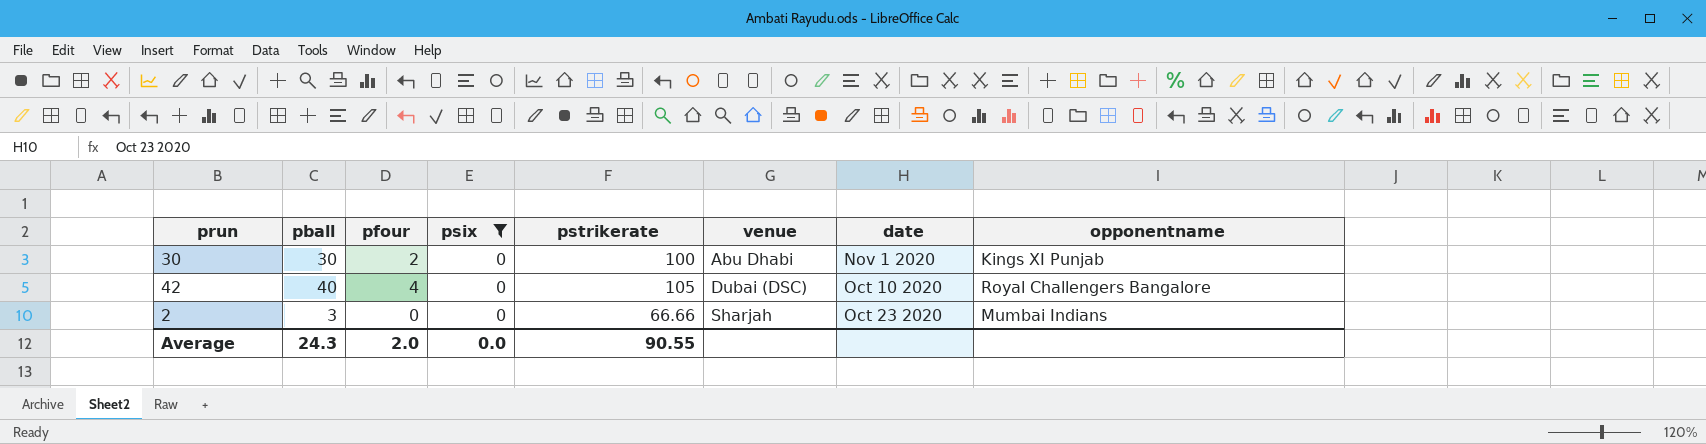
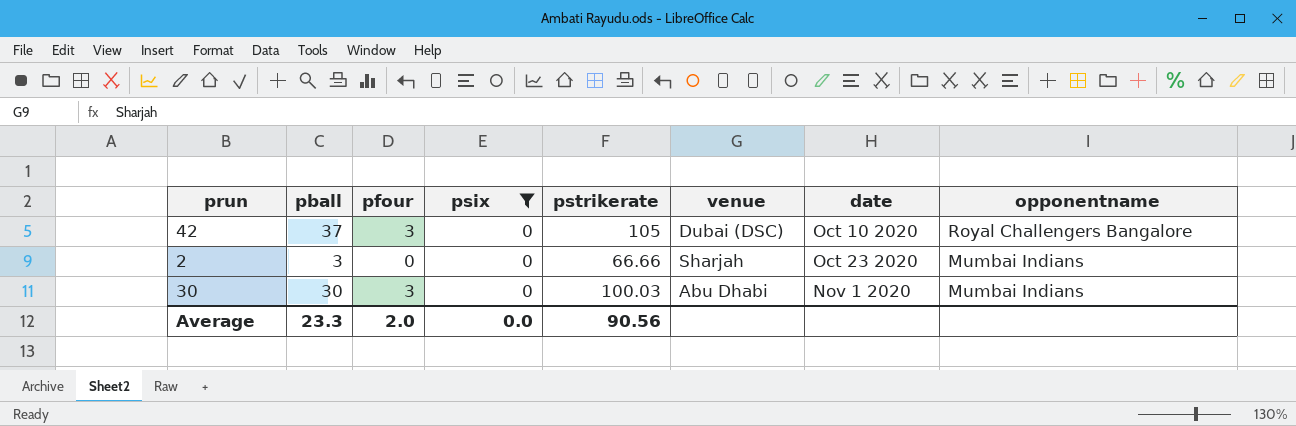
row order: venue ascending -> date ascending
42 | pball: 40 -> 37
42 | pfour: 4 -> 3
30 | pfour: 2 -> 3
30 | pstrikerate: 100 -> 100.03
30 | opponentname: Kings XI Punjab -> Mumbai Indians
Average | pball: 24.3 -> 23.3
Average | pstrikerate: 90.55 -> 90.56

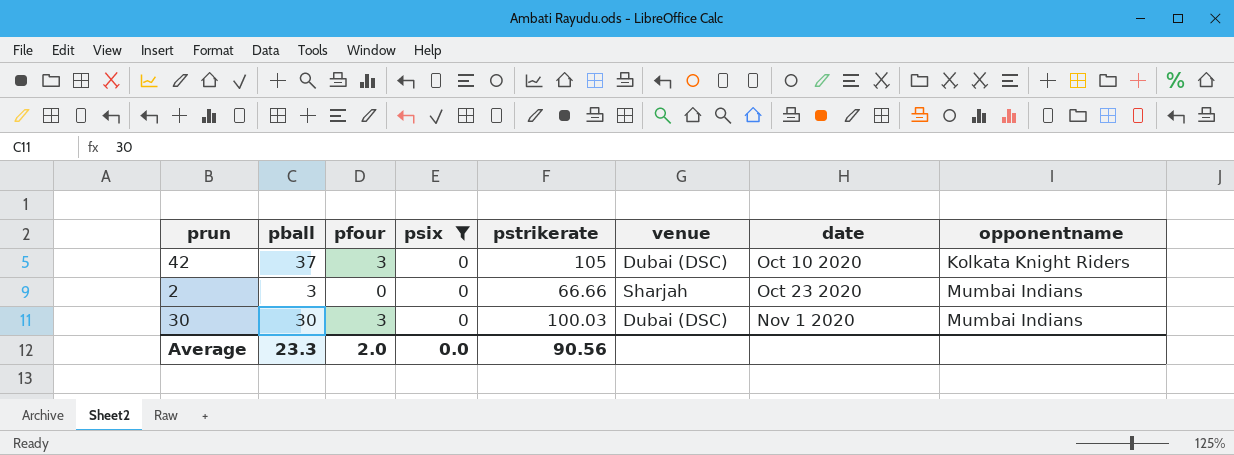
42 | opponentname: Royal Challengers Bangalore -> Kolkata Knight Riders
30 | venue: Abu Dhabi -> Dubai (DSC)

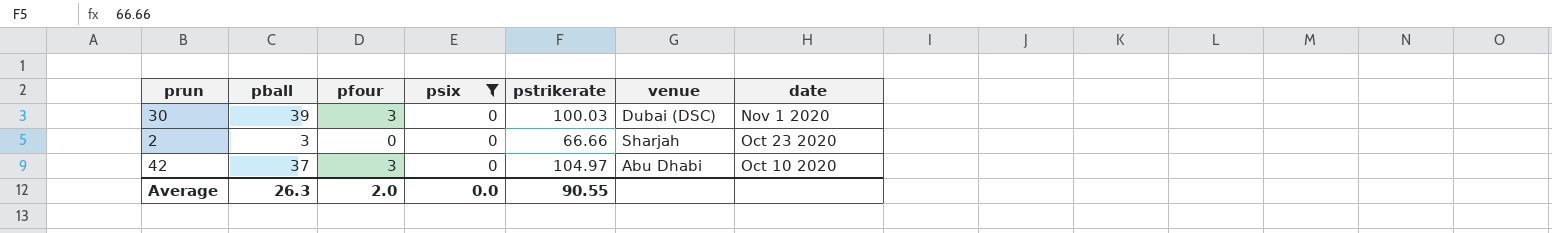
row order: date ascending -> date descending
column opponentname | position: 8 -> none
30 | pball: 30 -> 39
42 | pstrikerate: 105 -> 104.97
42 | venue: Dubai (DSC) -> Abu Dhabi
Average | pball: 23.3 -> 26.3
Average | pstrikerate: 90.56 -> 90.55

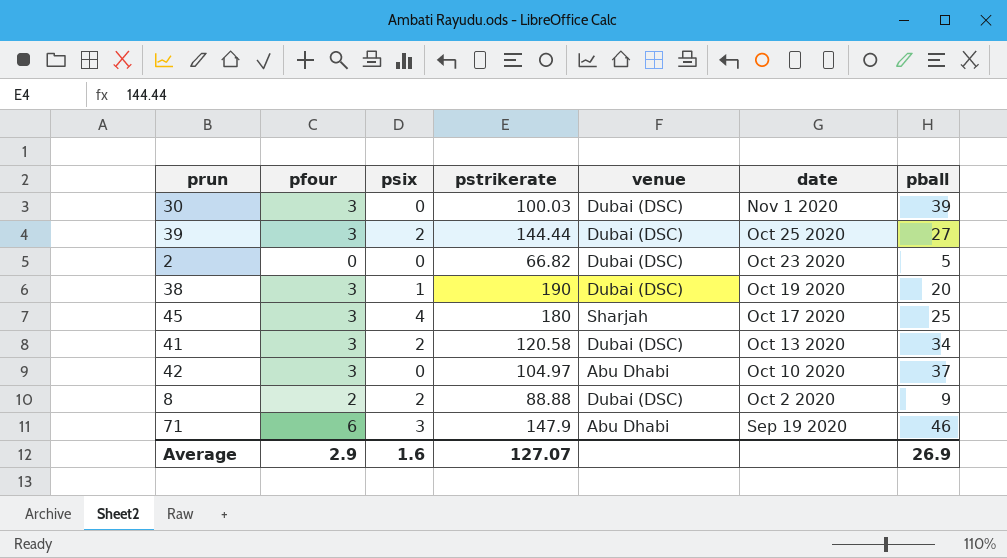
filter: psix = 0 -> none
column pball | position: 2 -> 7
2 | pstrikerate: 66.66 -> 66.82
2 | venue: Sharjah -> Dubai (DSC)
2 | pball: 3 -> 5
Average | pfour: 2.0 -> 2.9
Average | psix: 0.0 -> 1.6
Average | pstrikerate: 90.55 -> 127.07
Average | pball: 26.3 -> 26.9

